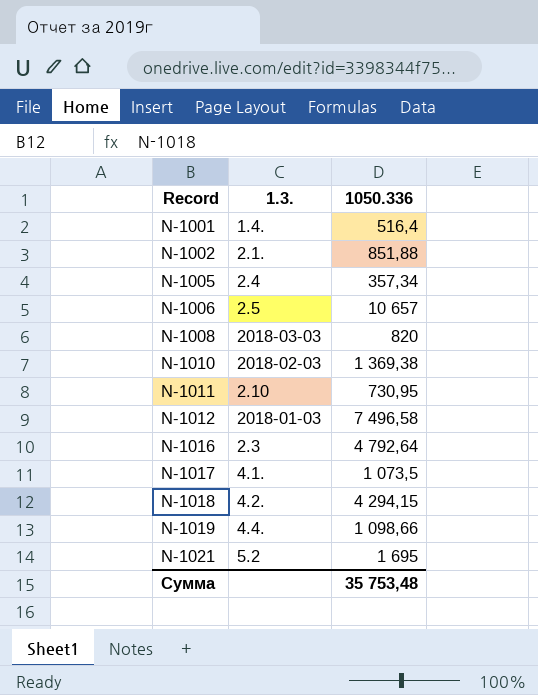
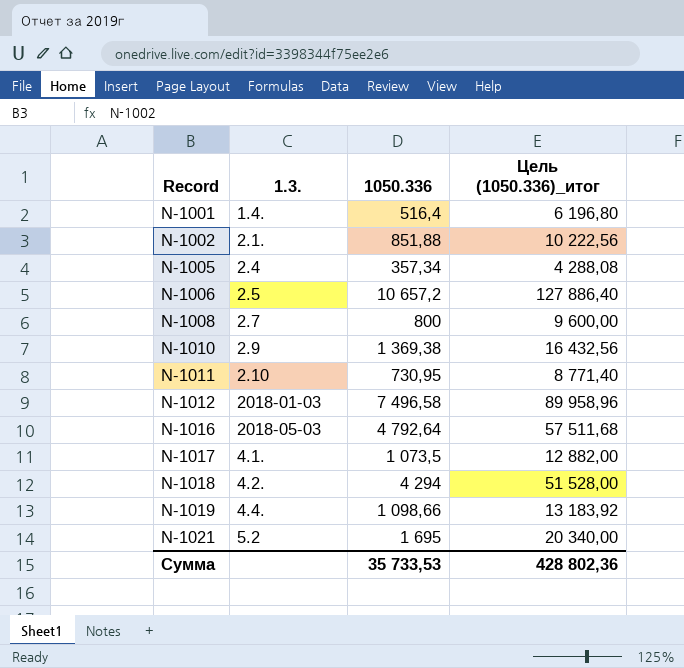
column Цель (1050.336)_итог | formula: none -> [1050.336] * 12
N-1006 | 1050.336: 10 657 -> 10 657,2
N-1008 | 1.3.: 2018-03-03 -> 2.7
N-1008 | 1050.336: 820 -> 800
N-1010 | 1.3.: 2018-02-03 -> 2.9
N-1016 | 1.3.: 2.3 -> 2018-05-03
N-1018 | 1050.336: 4 294,15 -> 4 294
Сумма | 1050.336: 35 753,48 -> 35 733,53

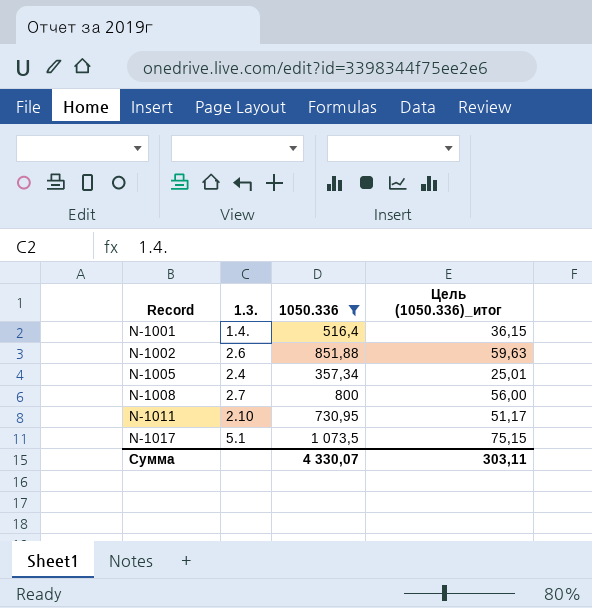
filter: none -> 1050.336 <= 1 073,5
column Цель (1050.336)_итог | formula: [1050.336] * 12 -> [1050.336] * 0,07
N-1002 | 1.3.: 2.1. -> 2.6
N-1017 | 1.3.: 4.1. -> 5.1
Сумма | 1050.336: 35 733,53 -> 4 330,07
Сумма | Цель (1050.336)_итог: 428 802,36 -> 303,11

